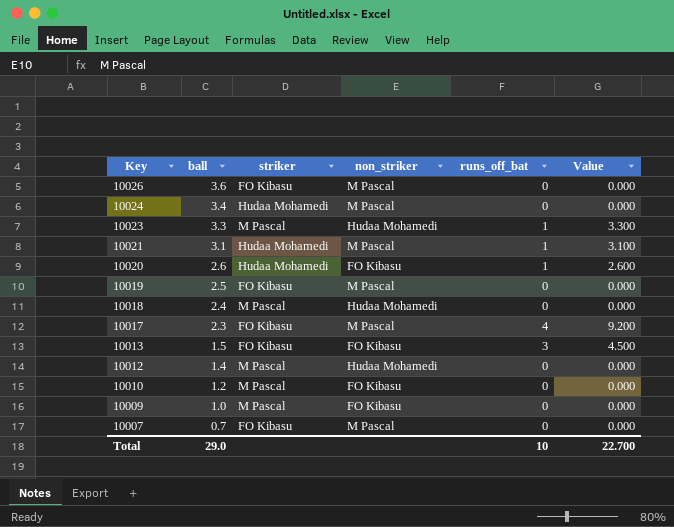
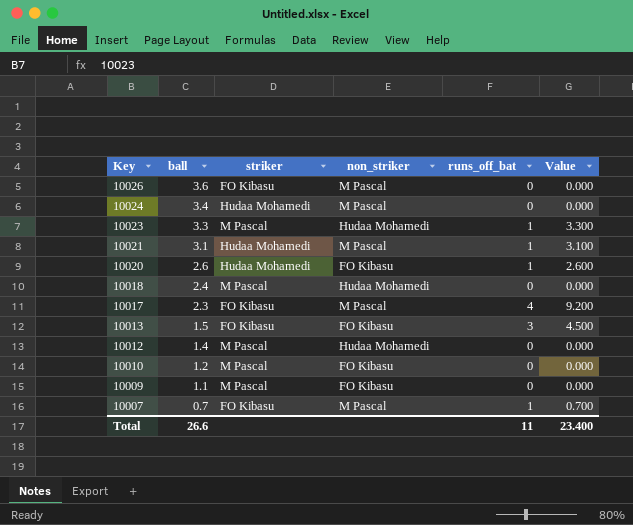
row 10019: 2.5 | FO Kibasu | M Pascal | 0 | 0.000 -> none
10009 | ball: 1.0 -> 1.1
10007 | runs_off_bat: 0 -> 1
10007 | Value: 0.000 -> 0.700
Total | ball: 29.0 -> 26.6
Total | runs_off_bat: 10 -> 11
Total | Value: 22.700 -> 23.400

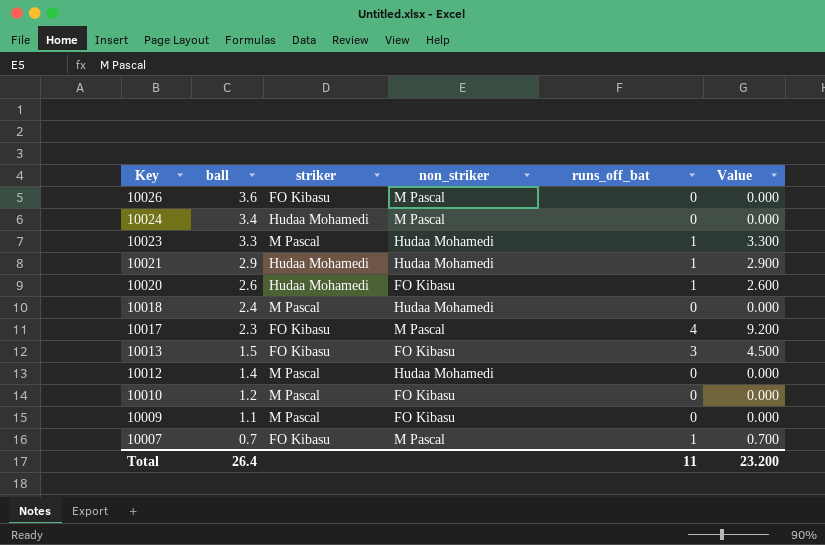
10021 | ball: 3.1 -> 2.9
10021 | non_striker: M Pascal -> Hudaa Mohamedi
10021 | Value: 3.100 -> 2.900
Total | ball: 26.6 -> 26.4
Total | Value: 23.400 -> 23.200

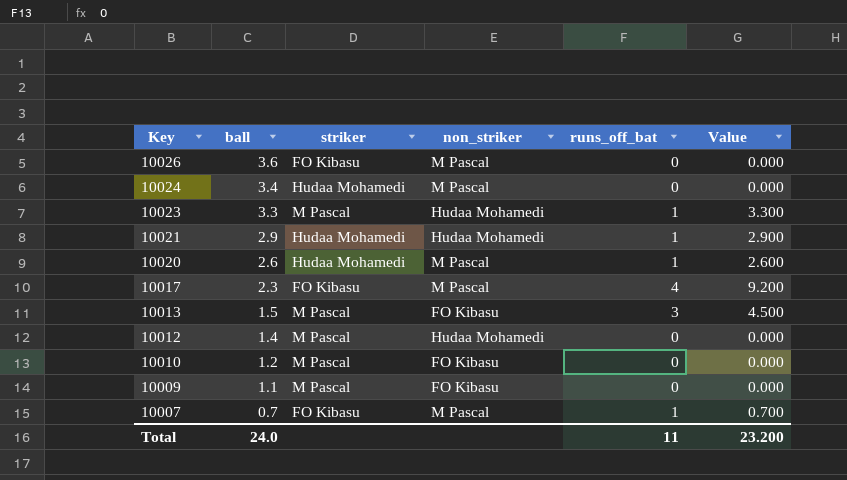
row 10018: 2.4 | M Pascal | Hudaa Mohamedi | 0 | 0.000 -> none
10020 | non_striker: FO Kibasu -> M Pascal
10013 | striker: FO Kibasu -> M Pascal
Total | ball: 26.4 -> 24.0

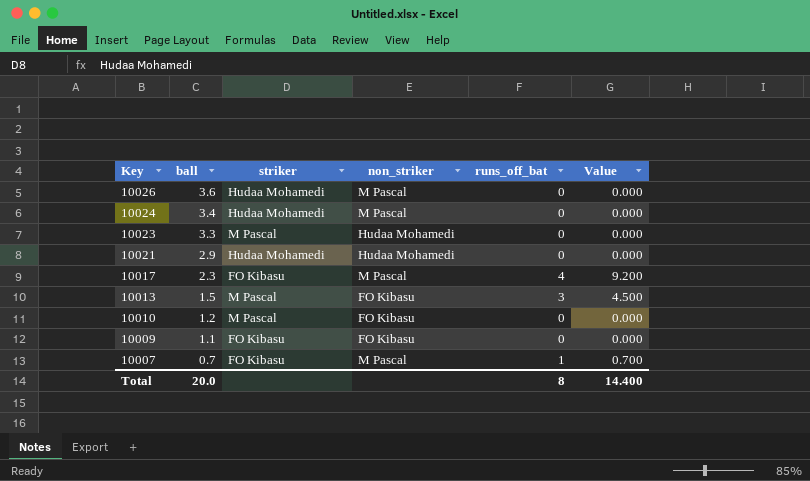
row 10020: 2.6 | Hudaa Mohamedi | M Pascal | 1 | 2.600 -> none
row 10012: 1.4 | M Pascal | Hudaa Mohamedi | 0 | 0.000 -> none
10026 | striker: FO Kibasu -> Hudaa Mohamedi
10023 | runs_off_bat: 1 -> 0
10023 | Value: 3.300 -> 0.000
10021 | runs_off_bat: 1 -> 0
10021 | Value: 2.900 -> 0.000
10009 | striker: M Pascal -> FO Kibasu
Total | ball: 24.0 -> 20.0
Total | runs_off_bat: 11 -> 8
Total | Value: 23.200 -> 14.400

